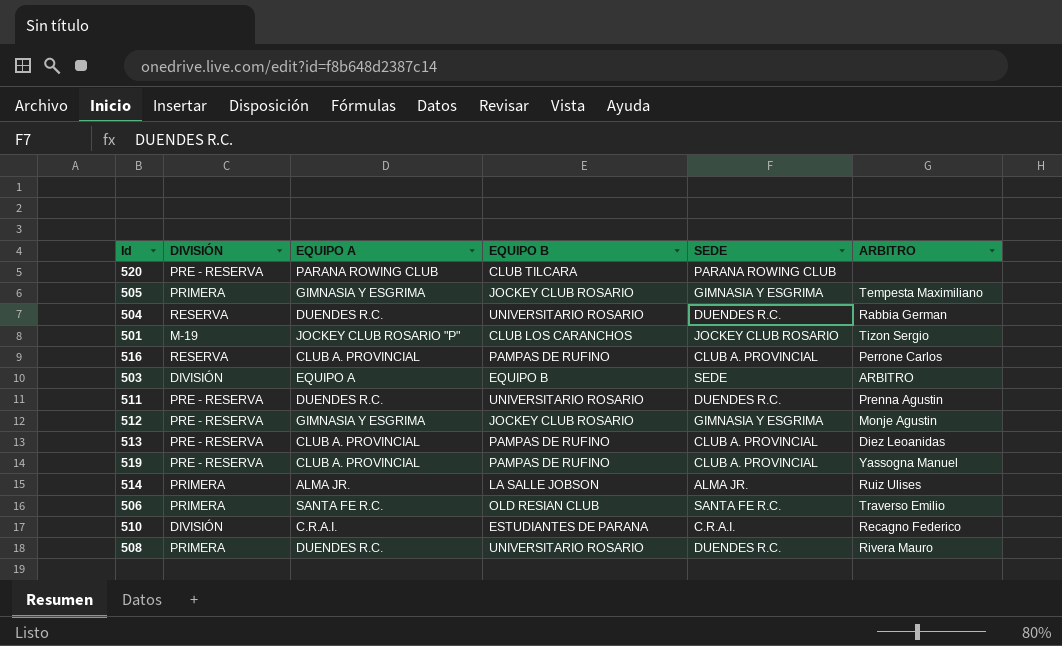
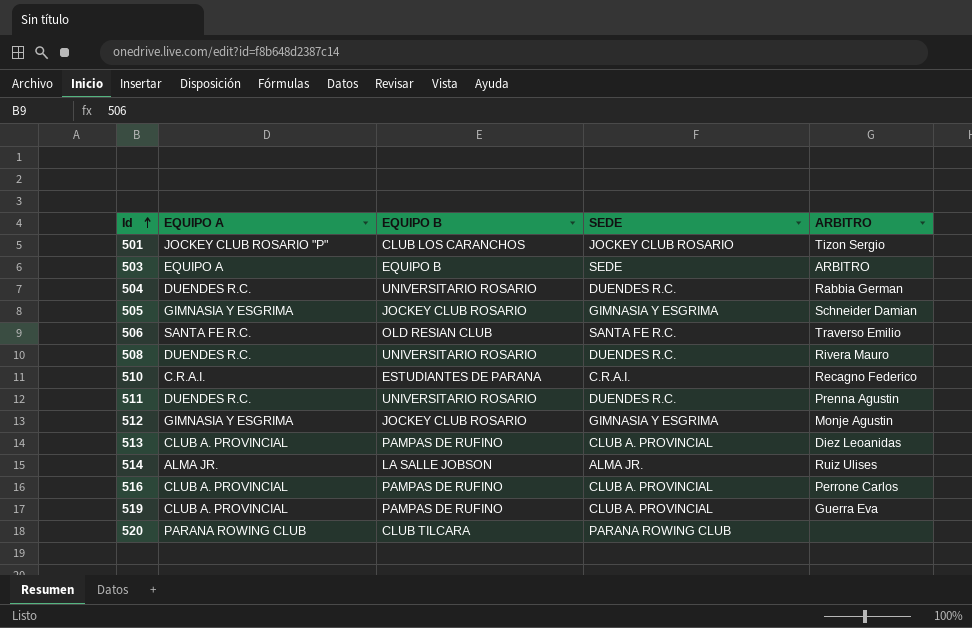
row order: none -> Id ascending
column DIVISIÓN | position: 2 -> none
505 | ARBITRO: Tempesta Maximiliano -> Schneider Damian
519 | ARBITRO: Yassogna Manuel -> Guerra Eva

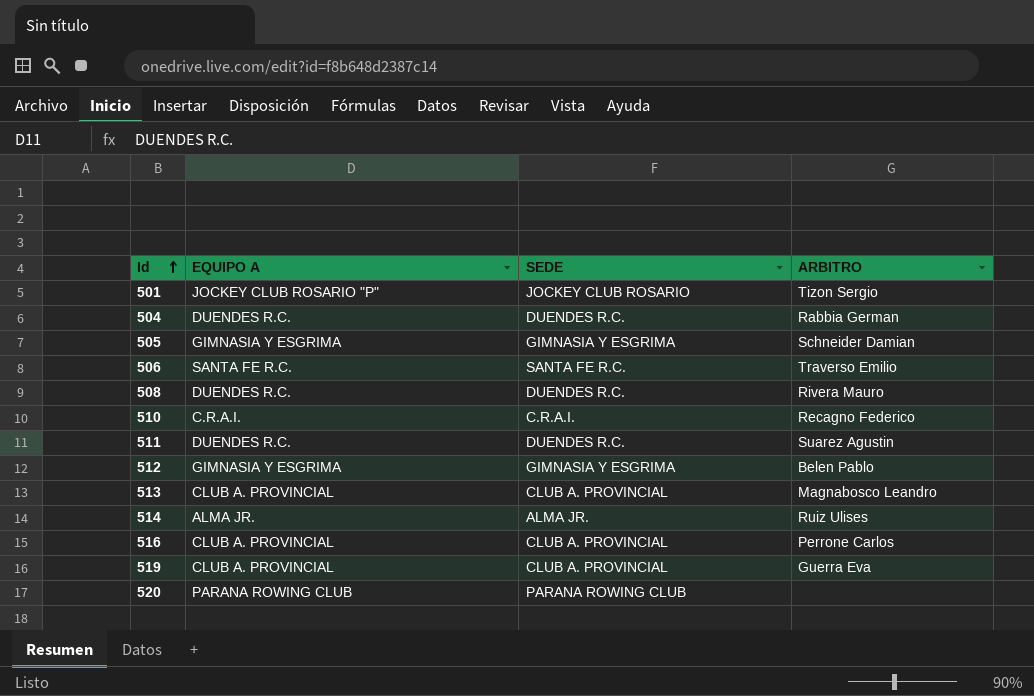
column EQUIPO B | position: 3 -> none
row 503: EQUIPO A | EQUIPO B | SEDE | ARBITRO -> none
511 | ARBITRO: Prenna Agustin -> Suarez Agustin
512 | ARBITRO: Monje Agustin -> Belen Pablo
513 | ARBITRO: Diez Leoanidas -> Magnabosco Leandro

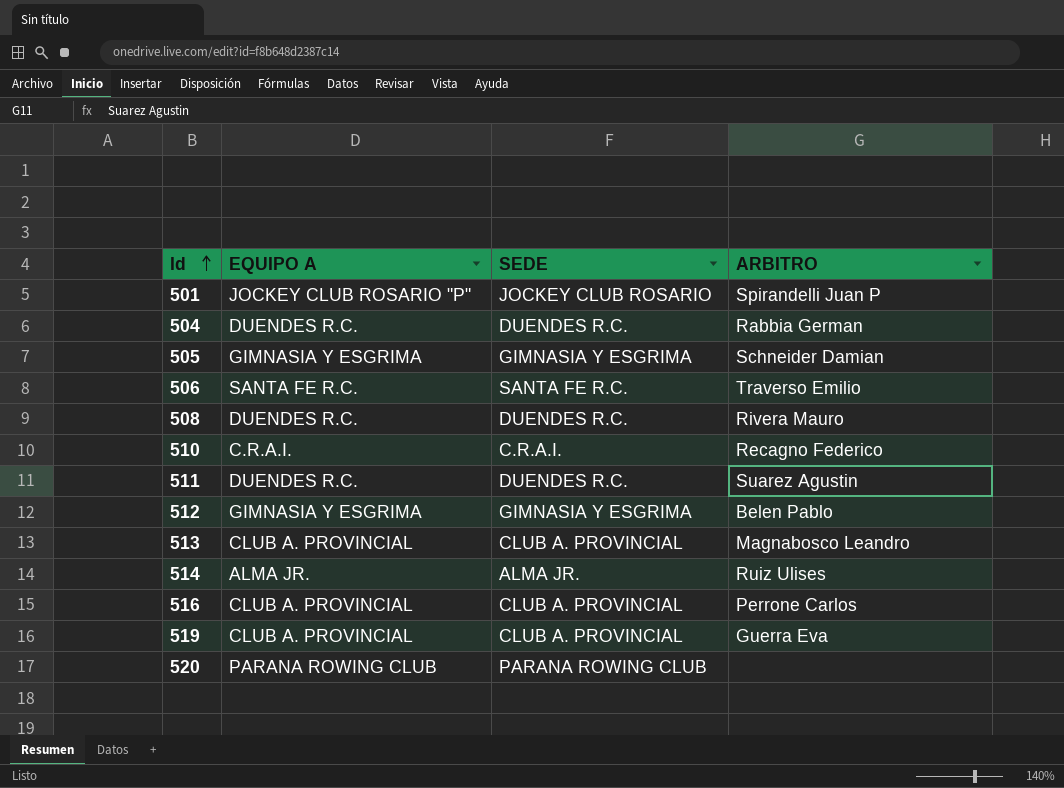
501 | ARBITRO: Tizon Sergio -> Spirandelli Juan P

